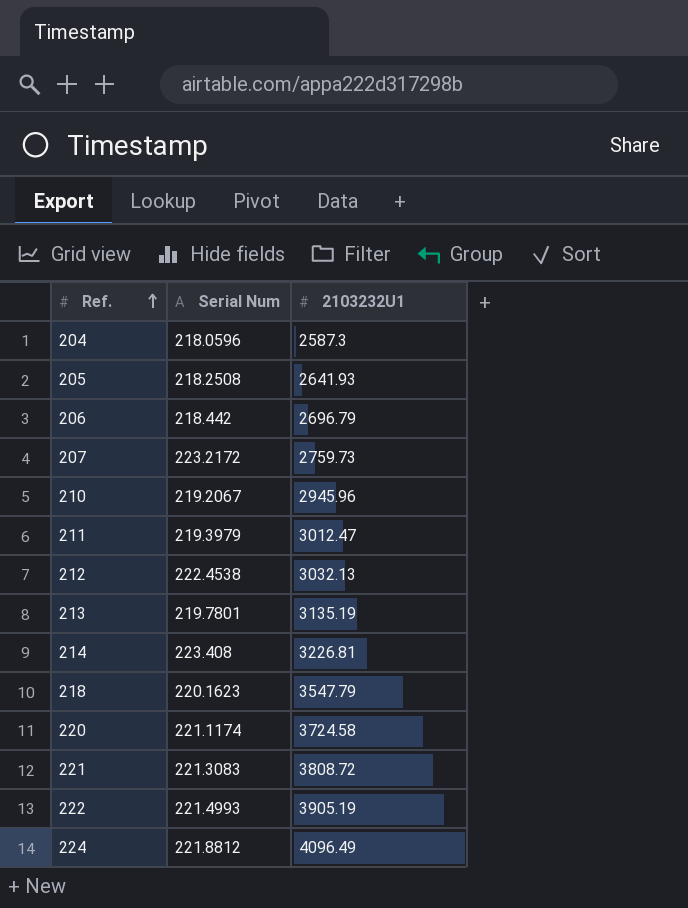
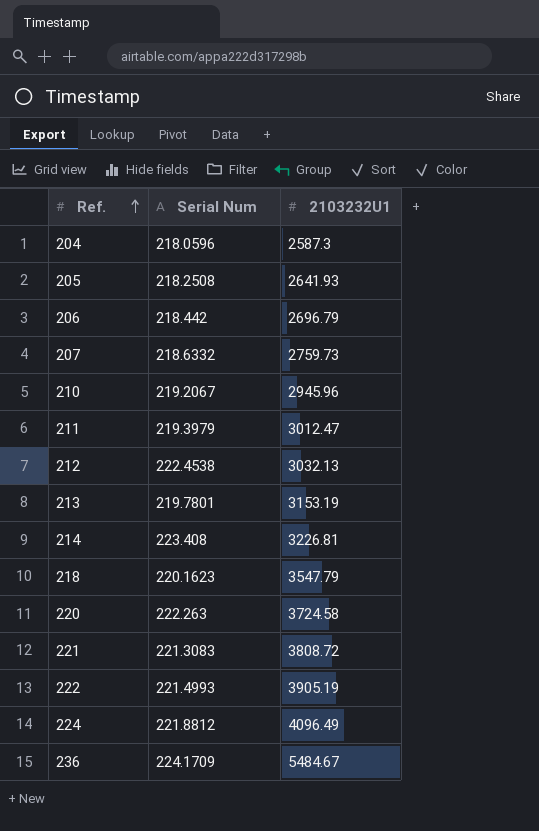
207 | Serial Num: 223.2172 -> 218.6332
213 | 2103232U1: 3135.19 -> 3153.19
220 | Serial Num: 221.1174 -> 222.263
row 236: none -> 224.1709 | 5484.67

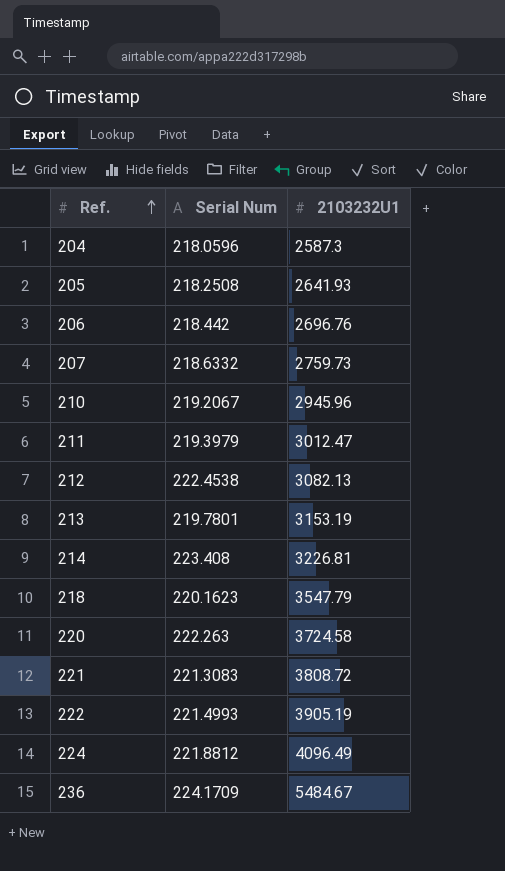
206 | 2103232U1: 2696.79 -> 2696.76
212 | 2103232U1: 3032.13 -> 3082.13

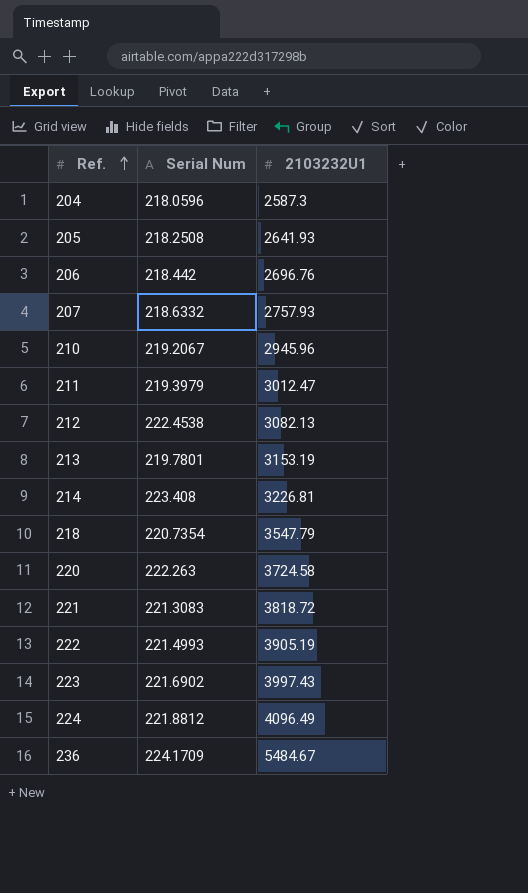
207 | 2103232U1: 2759.73 -> 2757.93
218 | Serial Num: 220.1623 -> 220.7354
221 | 2103232U1: 3808.72 -> 3818.72
row 223: none -> 221.6902 | 3997.43

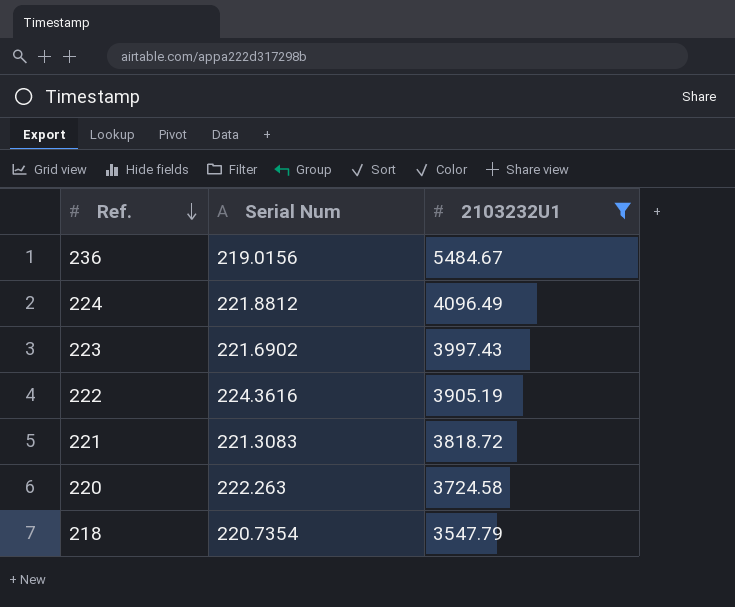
filter: none -> 2103232U1 >= 3547.79
row order: Ref. ascending -> Ref. descending
236 | Serial Num: 224.1709 -> 219.0156
222 | Serial Num: 221.4993 -> 224.3616

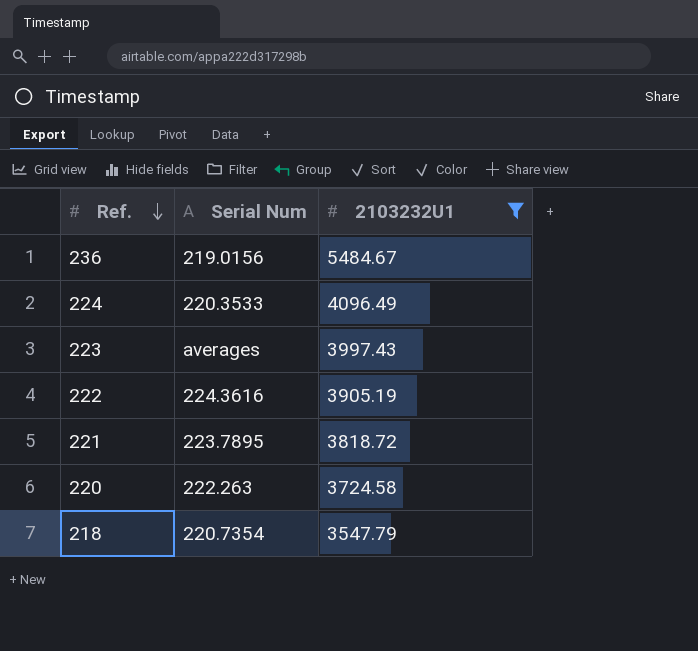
224 | Serial Num: 221.8812 -> 220.3533
223 | Serial Num: 221.6902 -> averages
221 | Serial Num: 221.3083 -> 223.7895

